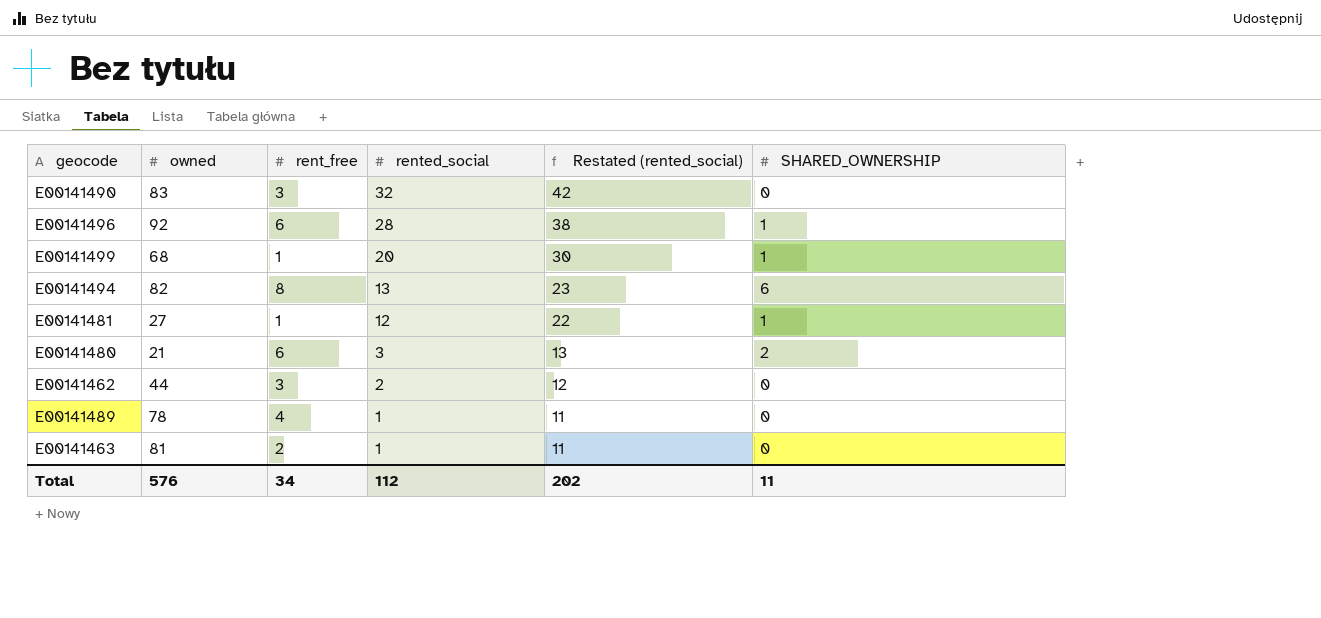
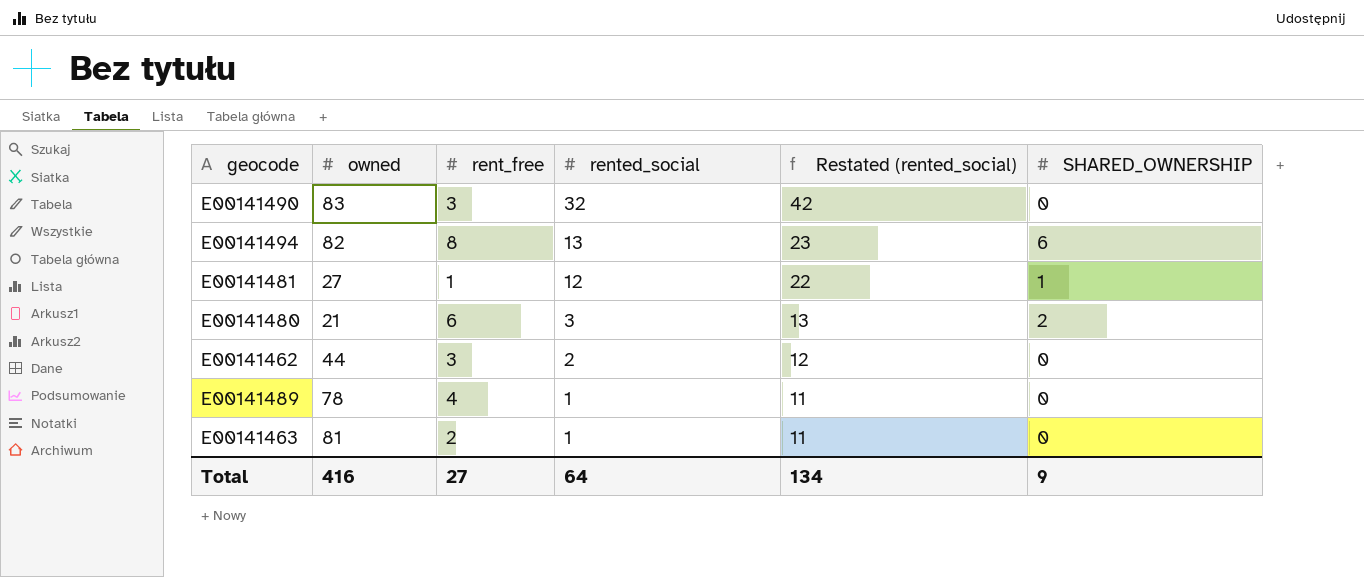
row E00141496: 92 | 6 | 28 | 38 | 1 -> none
row E00141499: 68 | 1 | 20 | 30 | 1 -> none
Total | owned: 576 -> 416
Total | rent_free: 34 -> 27
Total | rented_social: 112 -> 64
Total | Restated (rented_social): 202 -> 134
Total | SHARED_OWNERSHIP: 11 -> 9

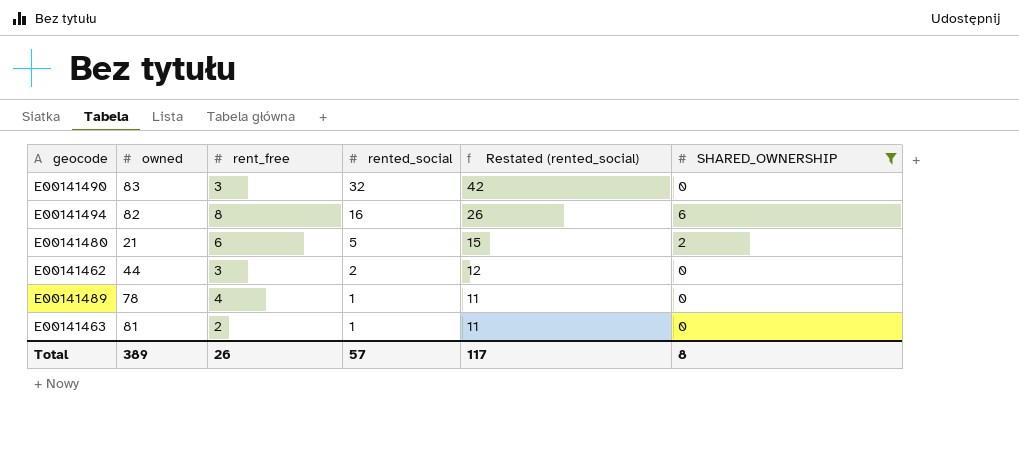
filter: none -> SHARED_OWNERSHIP != 1
E00141494 | rented_social: 13 -> 16
E00141494 | Restated (rented_social): 23 -> 26
E00141480 | rented_social: 3 -> 5
E00141480 | Restated (rented_social): 13 -> 15
Total | owned: 416 -> 389
Total | rent_free: 27 -> 26
Total | rented_social: 64 -> 57
Total | Restated (rented_social): 134 -> 117
Total | SHARED_OWNERSHIP: 9 -> 8

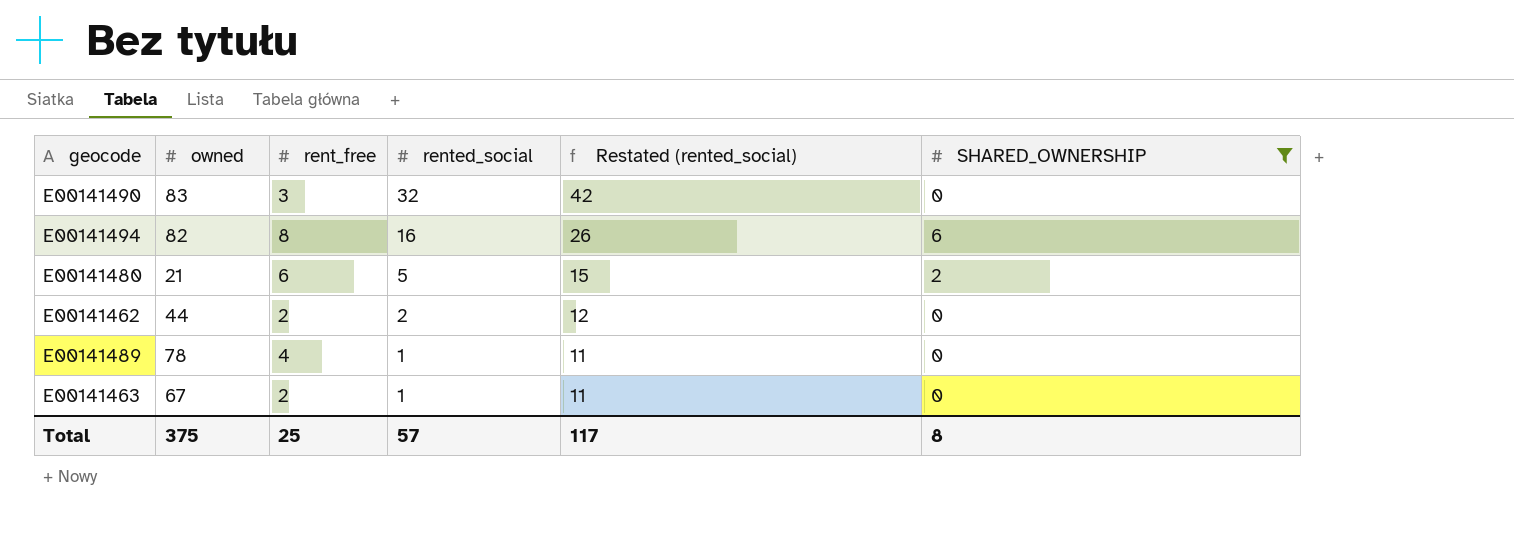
E00141462 | rent_free: 3 -> 2
E00141463 | owned: 81 -> 67
Total | owned: 389 -> 375
Total | rent_free: 26 -> 25

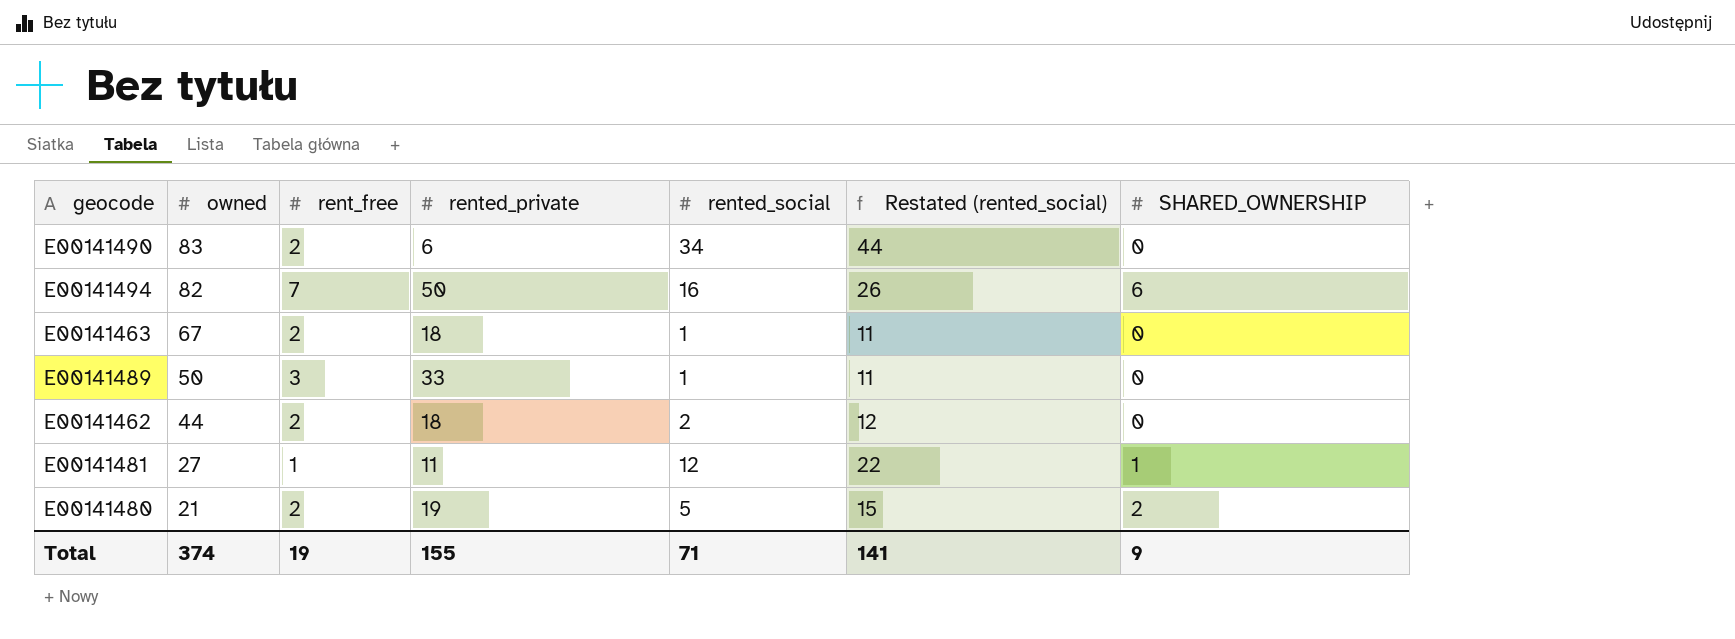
filter: SHARED_OWNERSHIP != 1 -> none
row order: rented_social descending -> owned descending
column rented_private | position: none -> 4
E00141490 | rent_free: 3 -> 2
E00141490 | rented_social: 32 -> 34
E00141490 | Restated (rented_social): 42 -> 44
E00141494 | rent_free: 8 -> 7
E00141489 | owned: 78 -> 50
E00141489 | rent_free: 4 -> 3
E00141480 | rent_free: 6 -> 2
Total | owned: 375 -> 374
Total | rent_free: 25 -> 19
Total | rented_social: 57 -> 71
Total | Restated (rented_social): 117 -> 141
Total | SHARED_OWNERSHIP: 8 -> 9

